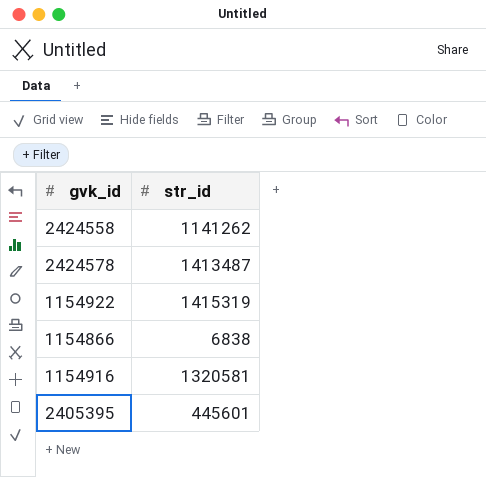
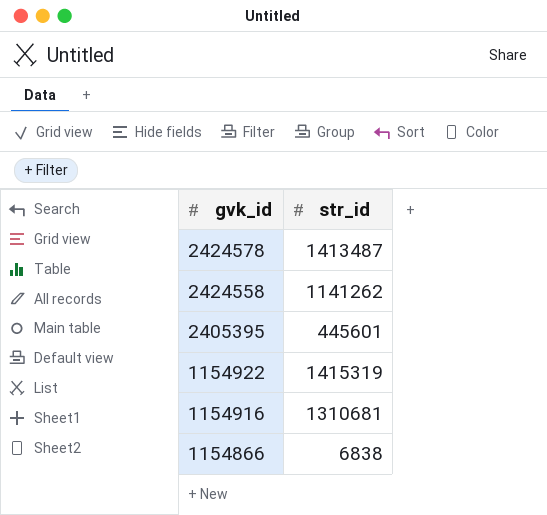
row order: none -> gvk_id descending
1154916 | str_id: 1320581 -> 1310681

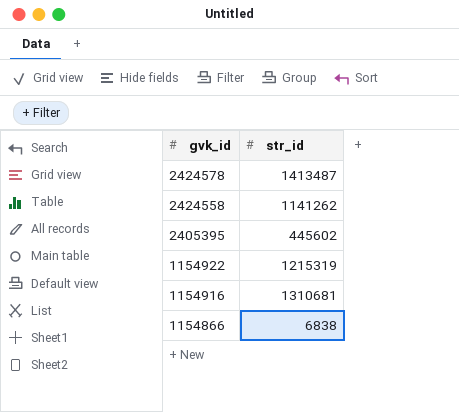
2405395 | str_id: 445601 -> 445602
1154922 | str_id: 1415319 -> 1215319

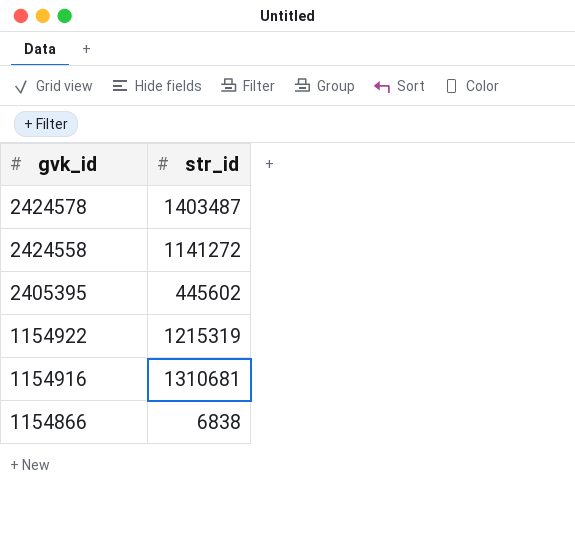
2424578 | str_id: 1413487 -> 1403487
2424558 | str_id: 1141262 -> 1141272

